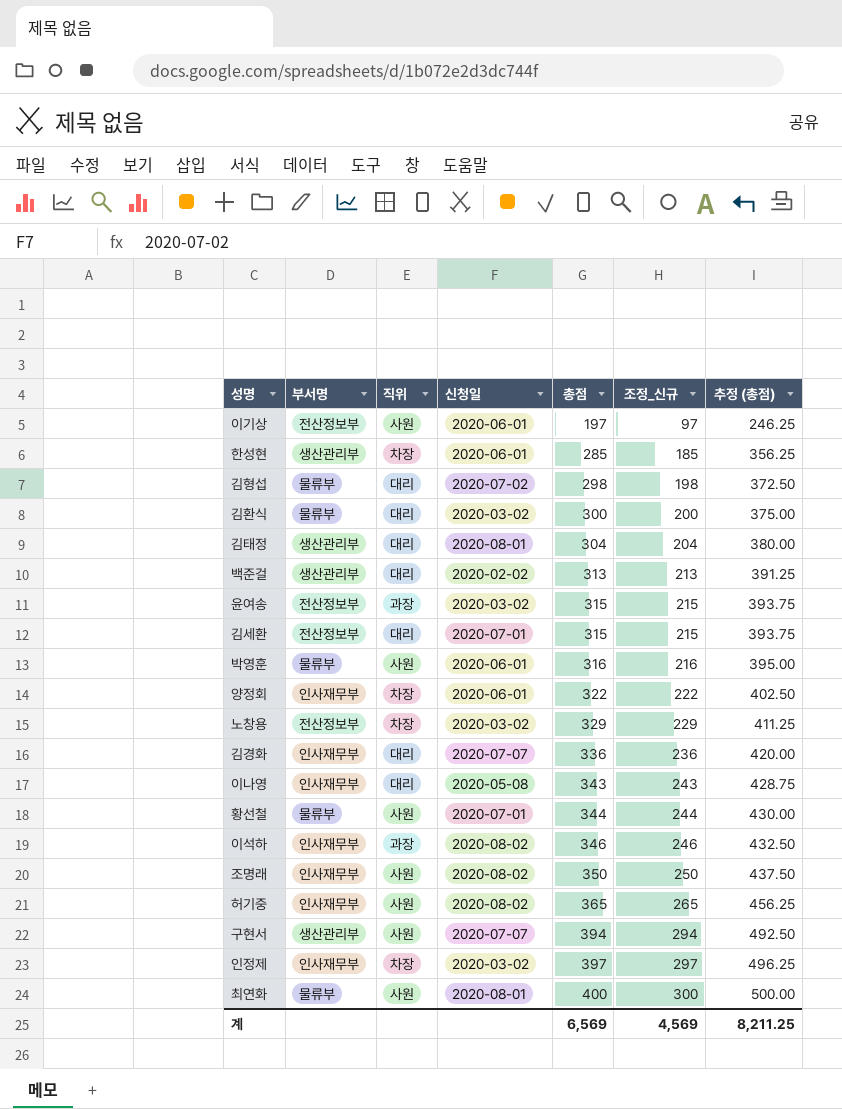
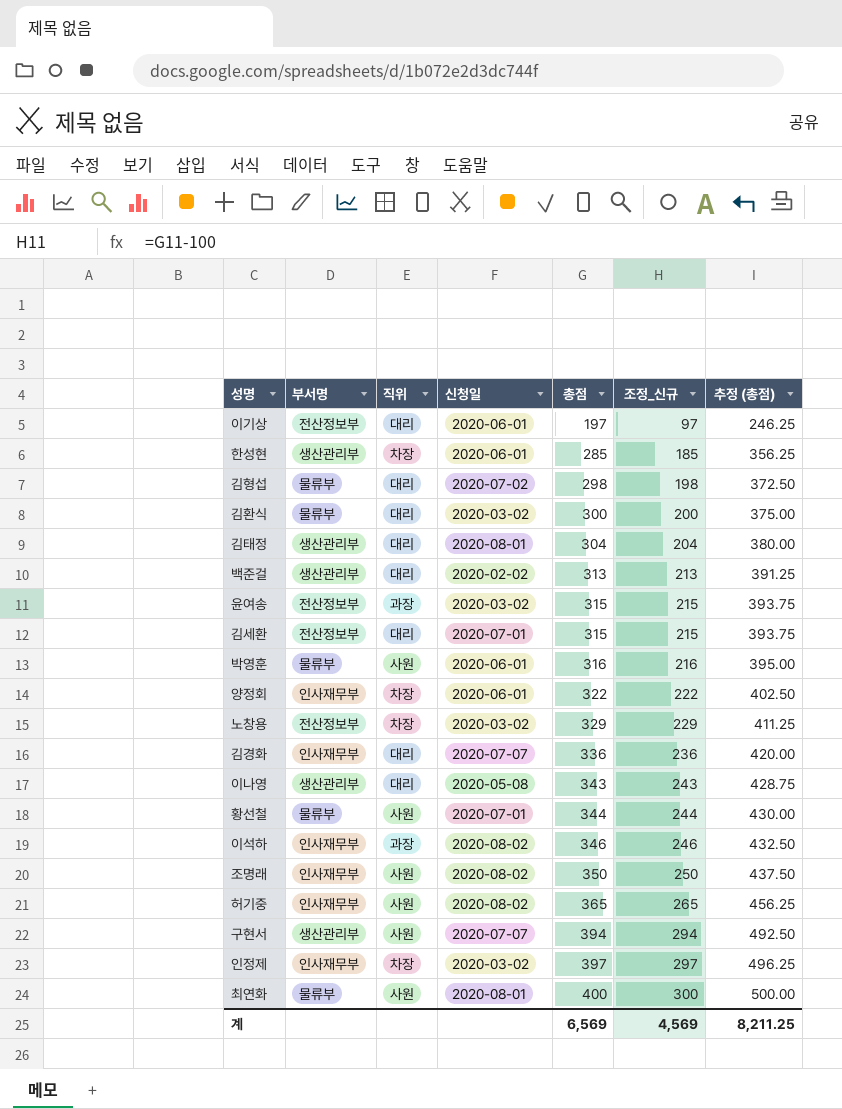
이기상 | 직위: 사원 -> 대리
이나영 | 부서명: 인사재무부 -> 생산관리부

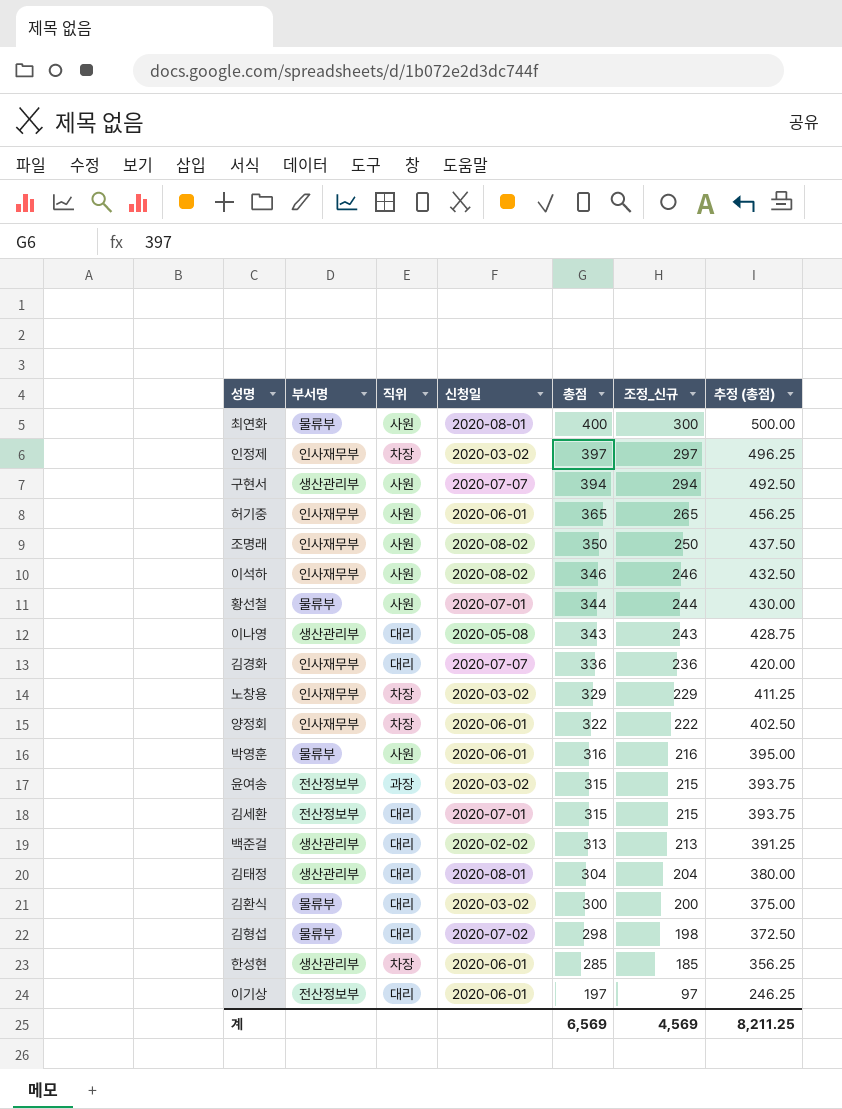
row order: 총점 ascending -> 총점 descending
허기중 | 신청일: 2020-08-02 -> 2020-06-01
이석하 | 직위: 과장 -> 사원
노창용 | 부서명: 전산정보부 -> 인사재무부

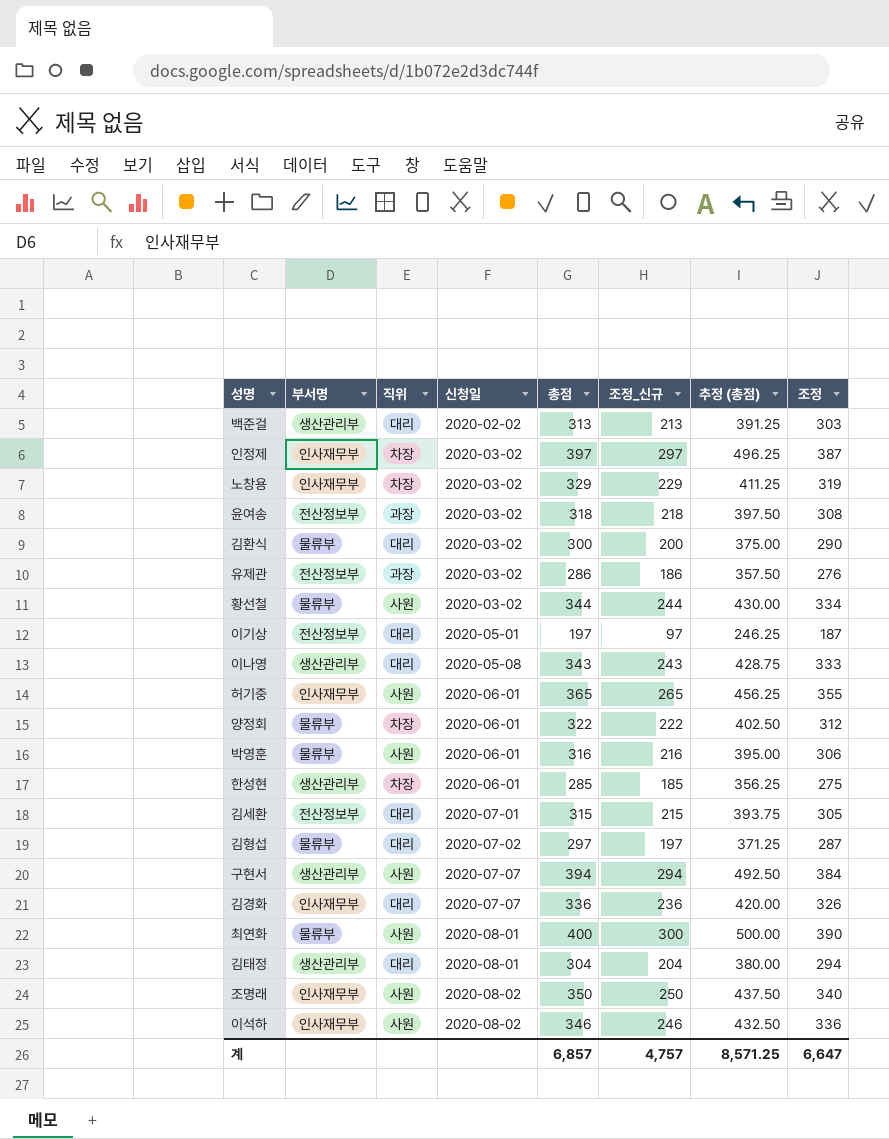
row order: 총점 descending -> 신청일 ascending
column 조정 | formula: none -> [총점] - 10
윤여송 | 총점: 315 -> 318
윤여송 | 조정_신규: 215 -> 218
윤여송 | 추정 (총점): 393.75 -> 397.50
row 유제관: none -> 전산정보부 | 과장 | 2020-03-02 | 286 | 186 | 357.50 | 276
황선철 | 신청일: 2020-07-01 -> 2020-03-02
이기상 | 신청일: 2020-06-01 -> 2020-05-01
양정회 | 부서명: 인사재무부 -> 물류부
김형섭 | 총점: 298 -> 297
김형섭 | 조정_신규: 198 -> 197
김형섭 | 추정 (총점): 372.50 -> 371.25
계 | 총점: 6,569 -> 6,857
계 | 조정_신규: 4,569 -> 4,757
계 | 추정 (총점): 8,211.25 -> 8,571.25

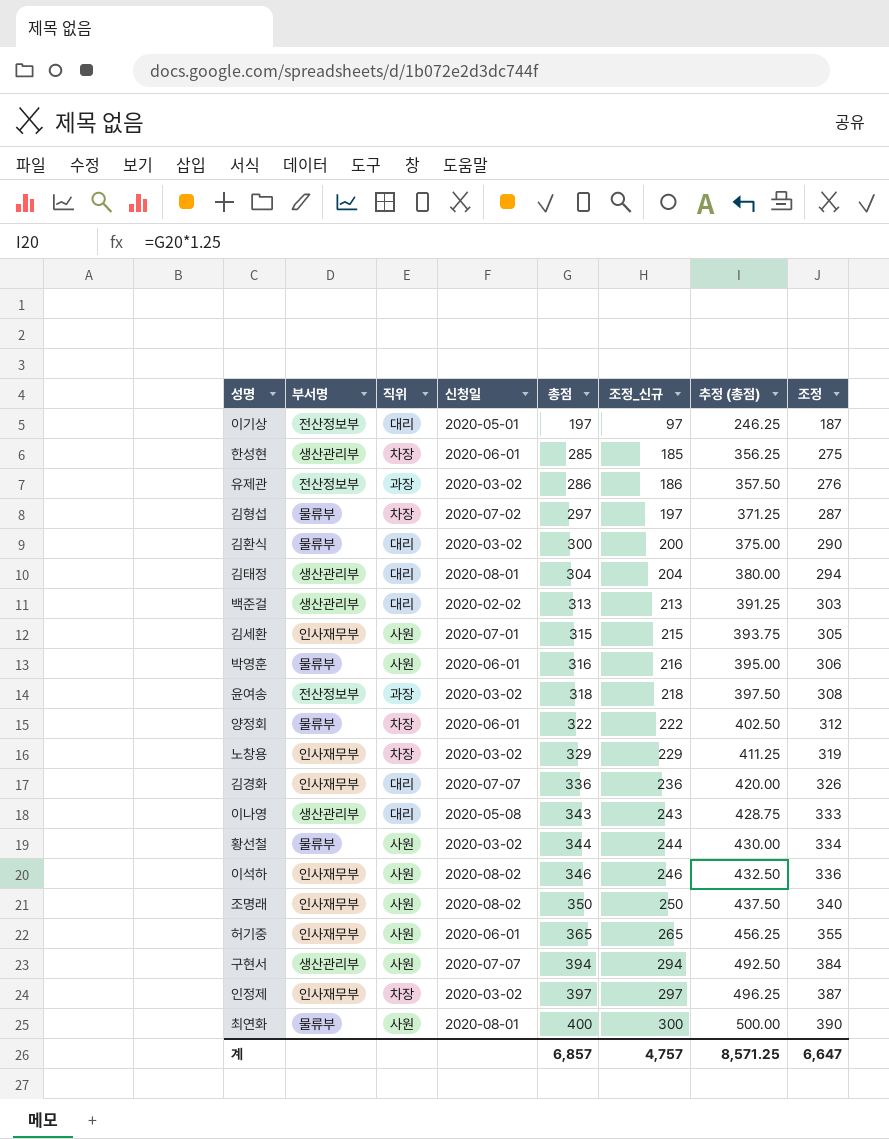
row order: 신청일 ascending -> 총점 ascending
김형섭 | 직위: 대리 -> 차장
김세환 | 부서명: 전산정보부 -> 인사재무부
김세환 | 직위: 대리 -> 사원

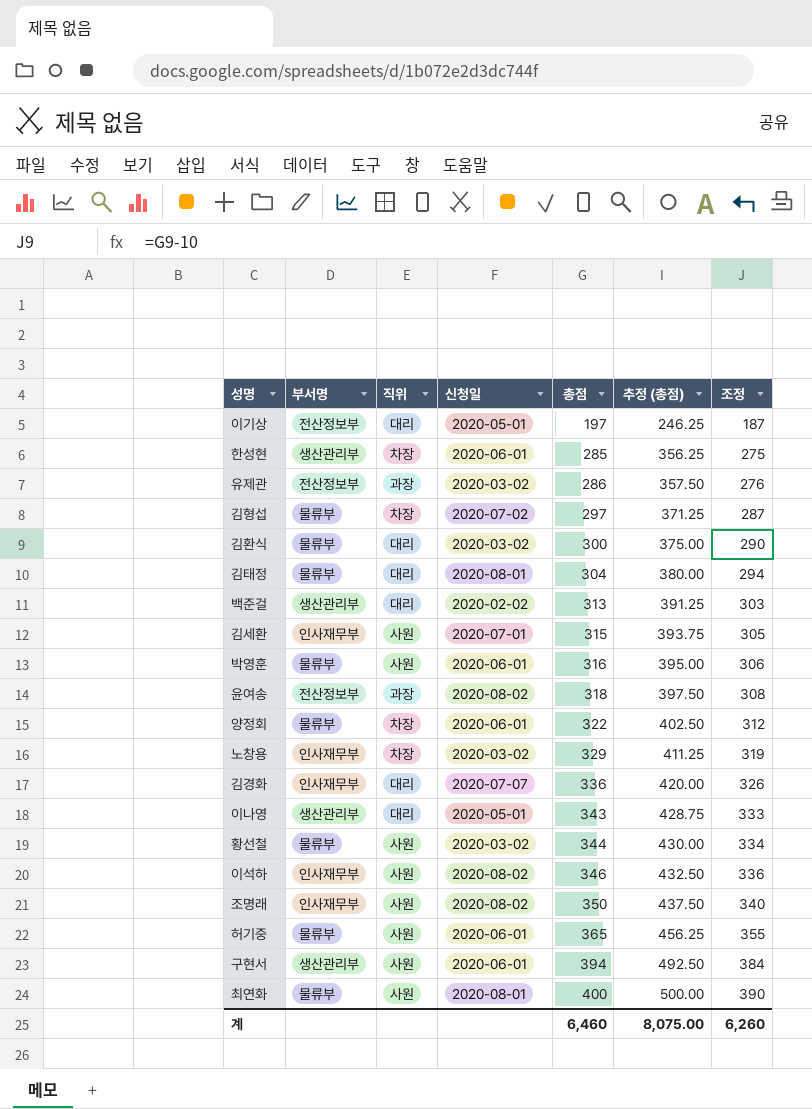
column 조정_신규 | formula: [총점] - 100 -> none
row 인정제: 인사재무부 | 차장 | 2020-03-02 | 397 | 297 | 496.25 | 387 -> none
김태정 | 부서명: 생산관리부 -> 물류부
윤여송 | 신청일: 2020-03-02 -> 2020-08-02
이나영 | 신청일: 2020-05-08 -> 2020-05-01
허기중 | 부서명: 인사재무부 -> 물류부
구현서 | 신청일: 2020-07-07 -> 2020-06-01
계 | 총점: 6,857 -> 6,460
계 | 추정 (총점): 8,571.25 -> 8,075.00
계 | 조정: 6,647 -> 6,260

